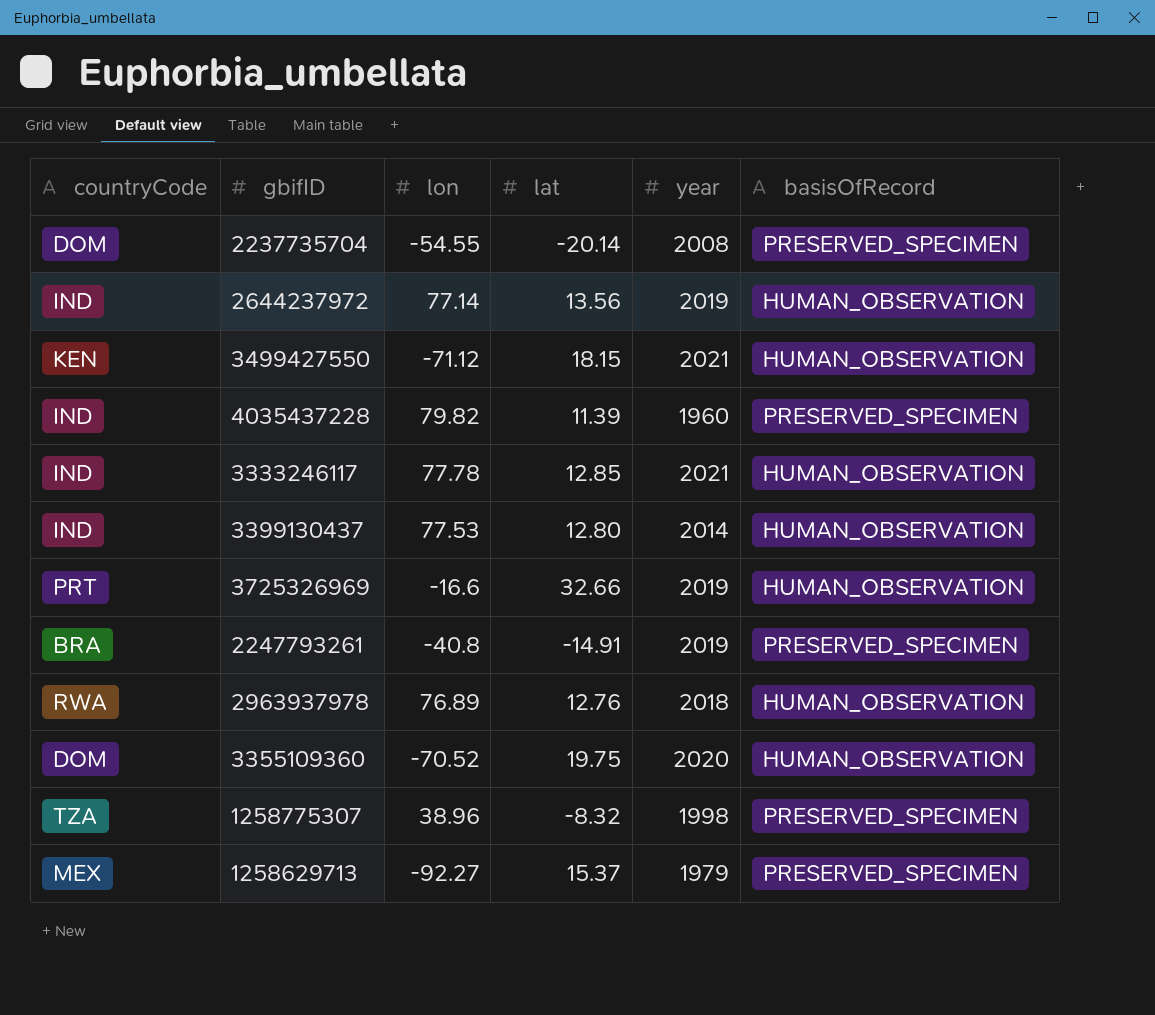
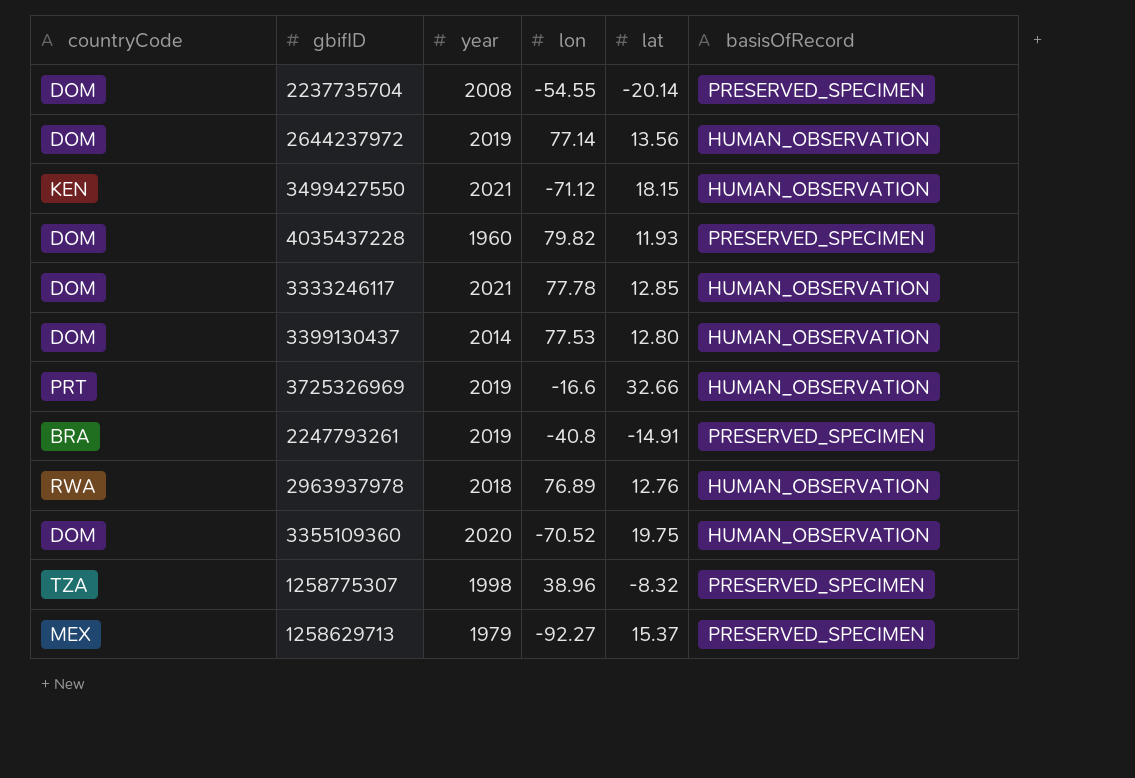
column year | position: 5 -> 3
2644237972 | countryCode: IND -> DOM
4035437228 | countryCode: IND -> DOM
4035437228 | lat: 11.39 -> 11.93
3333246117 | countryCode: IND -> DOM
3399130437 | countryCode: IND -> DOM

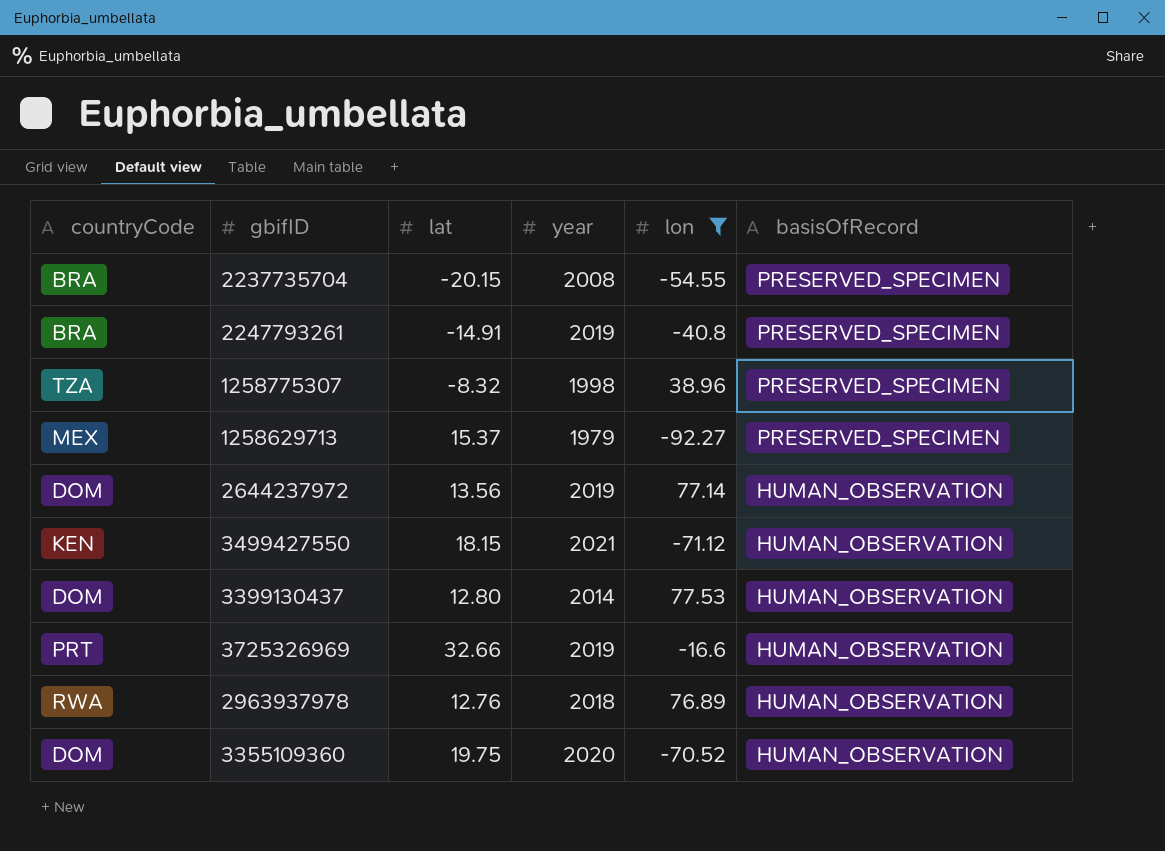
filter: none -> lon <= 77.53
row order: none -> basisOfRecord descending
column lat | position: 5 -> 3
2237735704 | countryCode: DOM -> BRA
2237735704 | lat: -20.14 -> -20.15

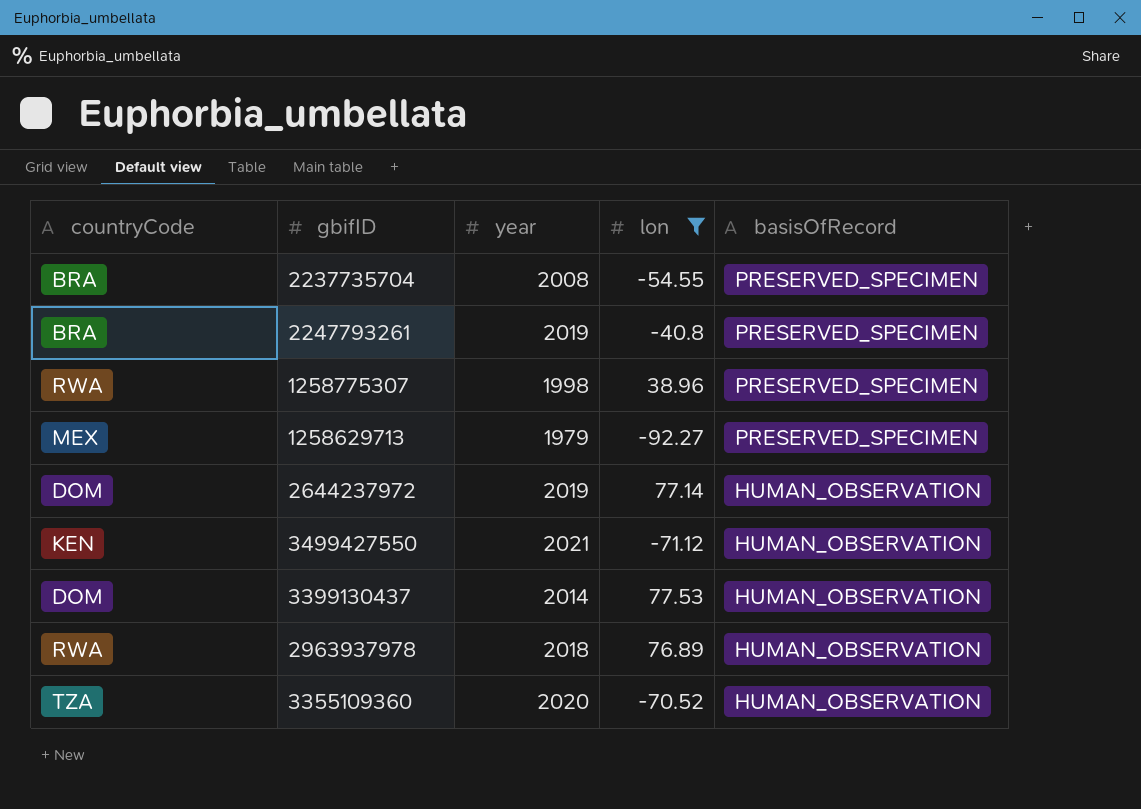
column lat | position: 3 -> none
row 3725326969: PRT | 32.66 | 2019 | -16.6 | HUMAN_OBSERVATION -> none
1258775307 | countryCode: TZA -> RWA
3355109360 | countryCode: DOM -> TZA

